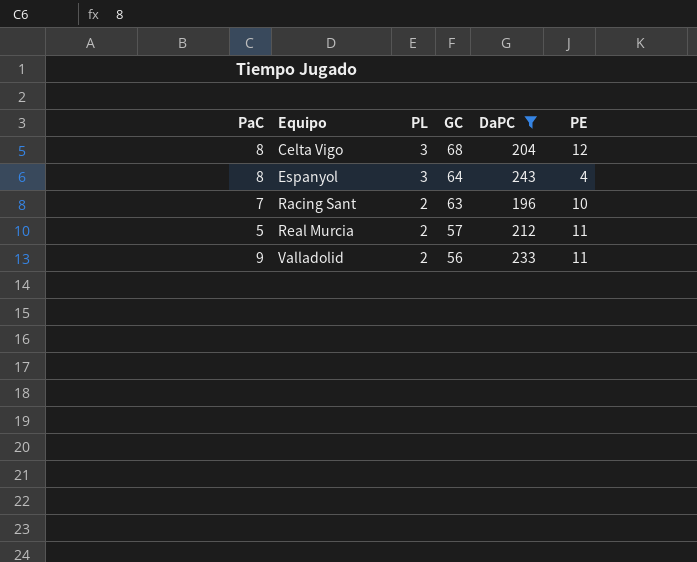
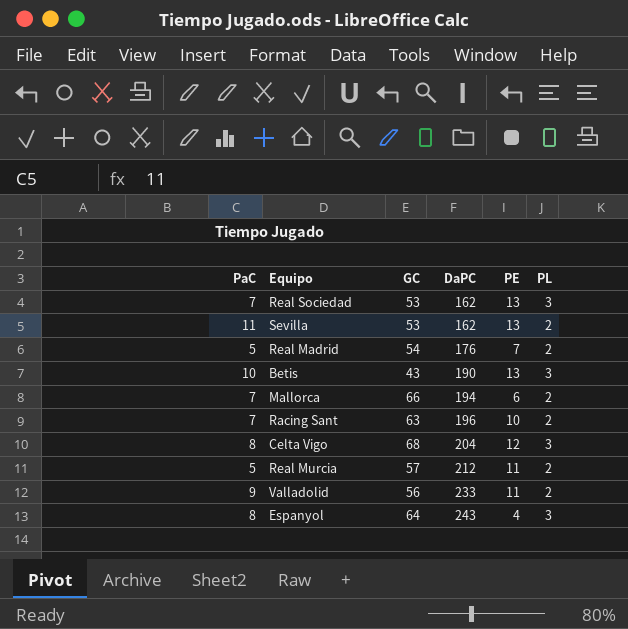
filter: DaPC >= 196 -> none
row order: Equipo ascending -> DaPC ascending
column PL | position: 3 -> 6

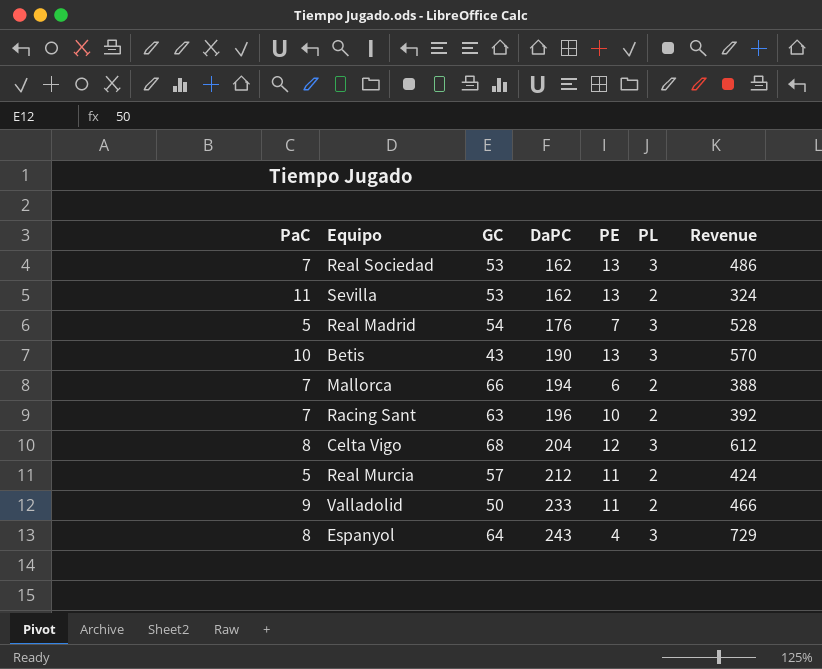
column Revenue | formula: none -> [DaPC] * [PL]
Real Madrid | PL: 2 -> 3
Valladolid | GC: 56 -> 50

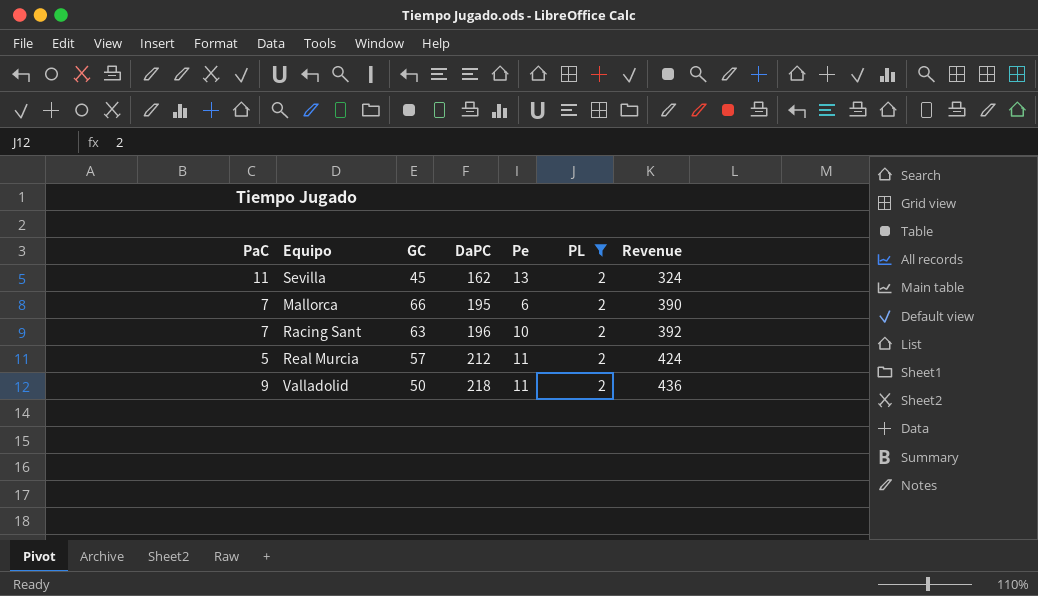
filter: none -> PL = 2
column name: PE -> Pe
Sevilla | GC: 53 -> 45
Mallorca | DaPC: 194 -> 195
Mallorca | Revenue: 388 -> 390
Valladolid | DaPC: 233 -> 218
Valladolid | Revenue: 466 -> 436

